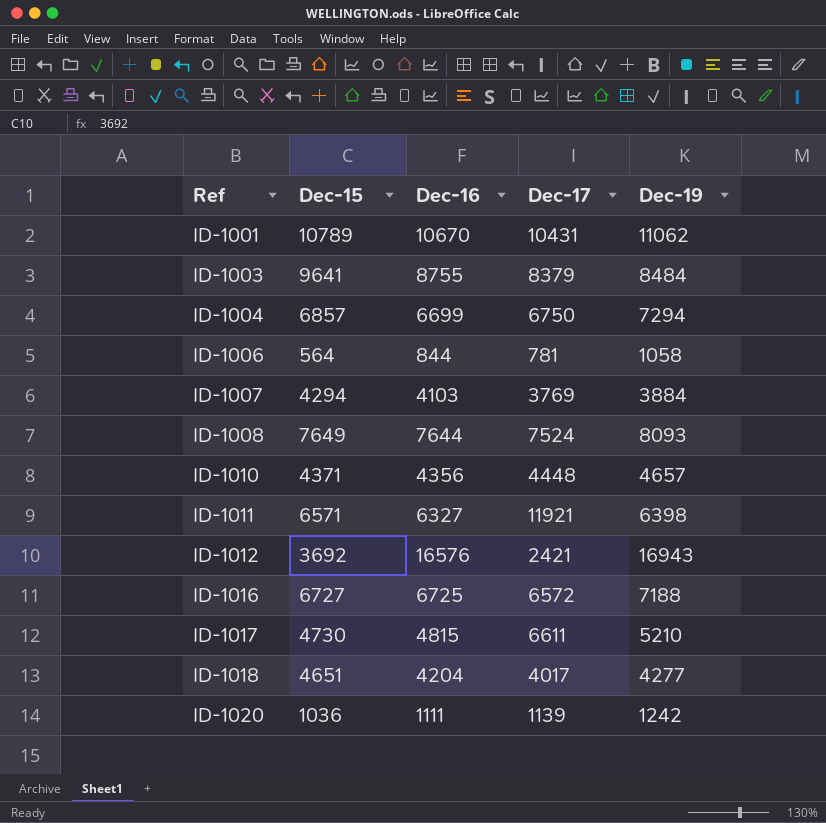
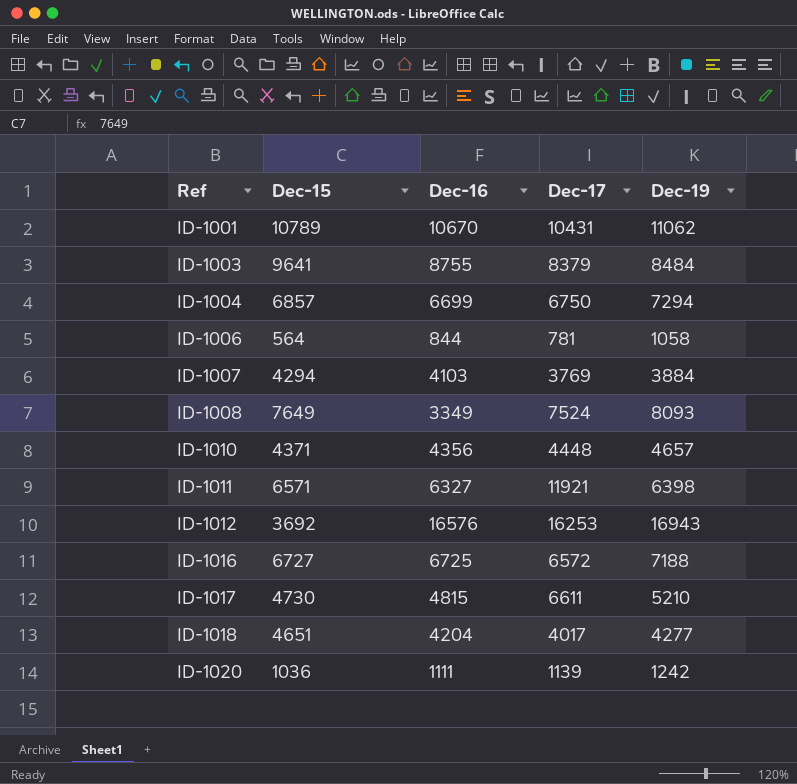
ID-1008 | Dec-16: 7644 -> 3349
ID-1012 | Dec-17: 2421 -> 16253

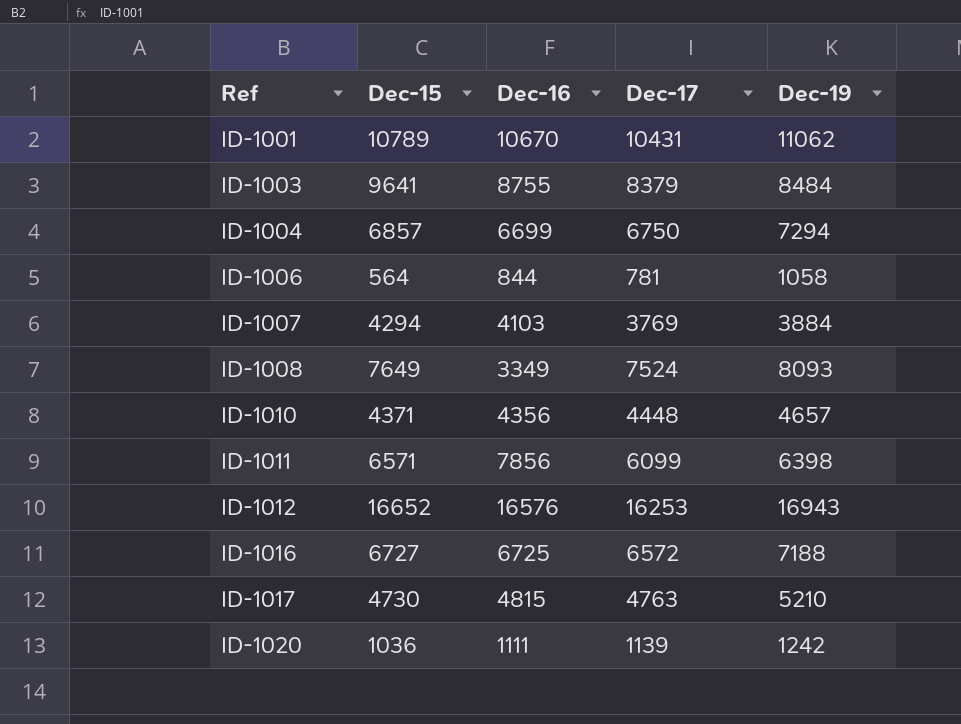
row ID-1018: 4651 | 4204 | 4017 | 4277 -> none
ID-1011 | Dec-16: 6327 -> 7856
ID-1011 | Dec-17: 11921 -> 6099
ID-1012 | Dec-15: 3692 -> 16652
ID-1017 | Dec-17: 6611 -> 4763

